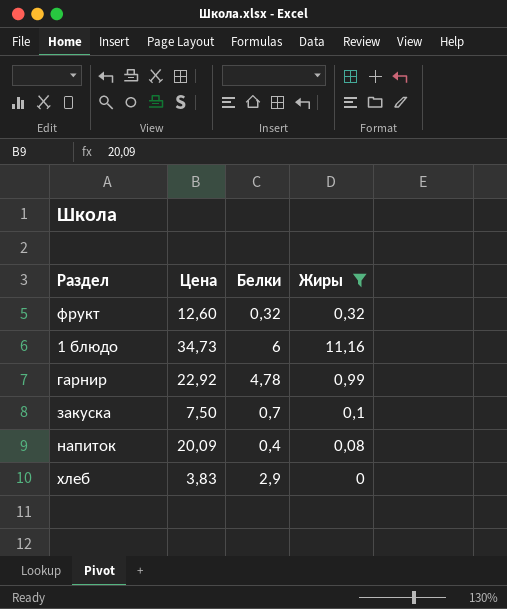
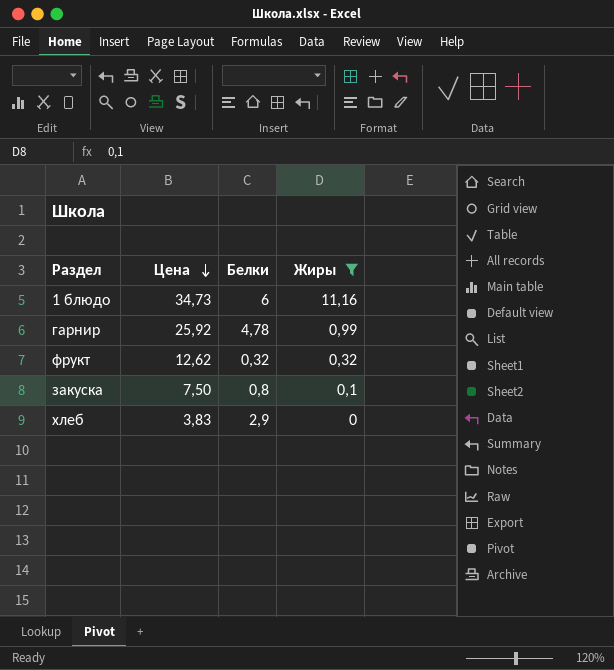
row order: none -> Цена descending
row напиток: 20,09 | 0,4 | 0,08 -> none
гарнир | Цена: 22,92 -> 25,92
фрукт | Цена: 12,60 -> 12,62
закуска | Белки: 0,7 -> 0,8

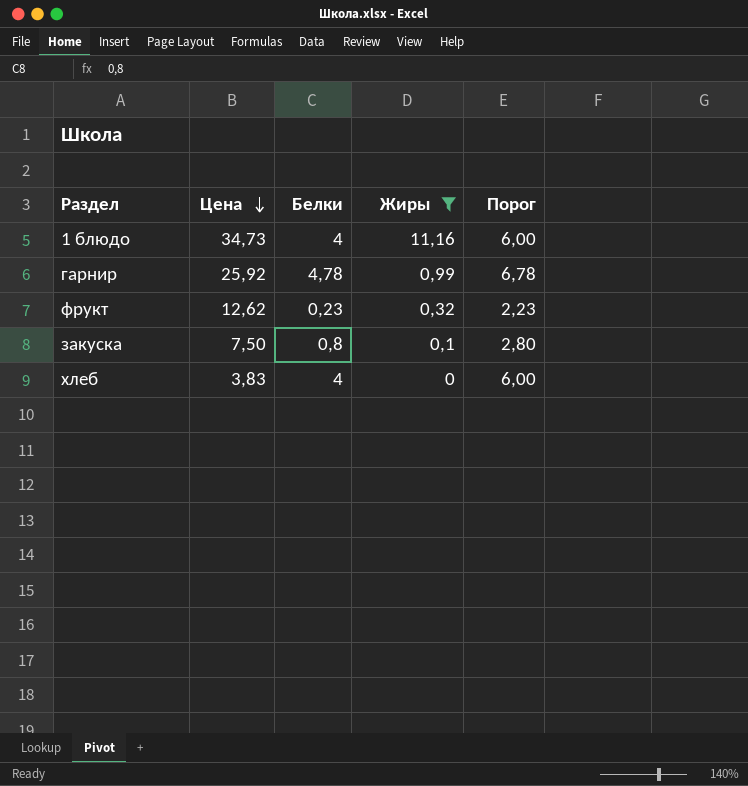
column Порог | formula: none -> [Белки] + 2
1 блюдо | Белки: 6 -> 4
фрукт | Белки: 0,32 -> 0,23
хлеб | Белки: 2,9 -> 4

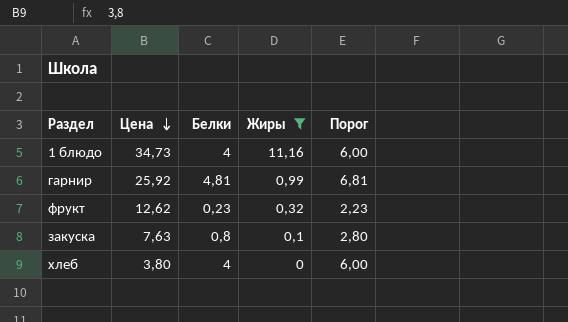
гарнир | Белки: 4,78 -> 4,81
гарнир | Порог: 6,78 -> 6,81
закуска | Цена: 7,50 -> 7,63
хлеб | Цена: 3,83 -> 3,80

